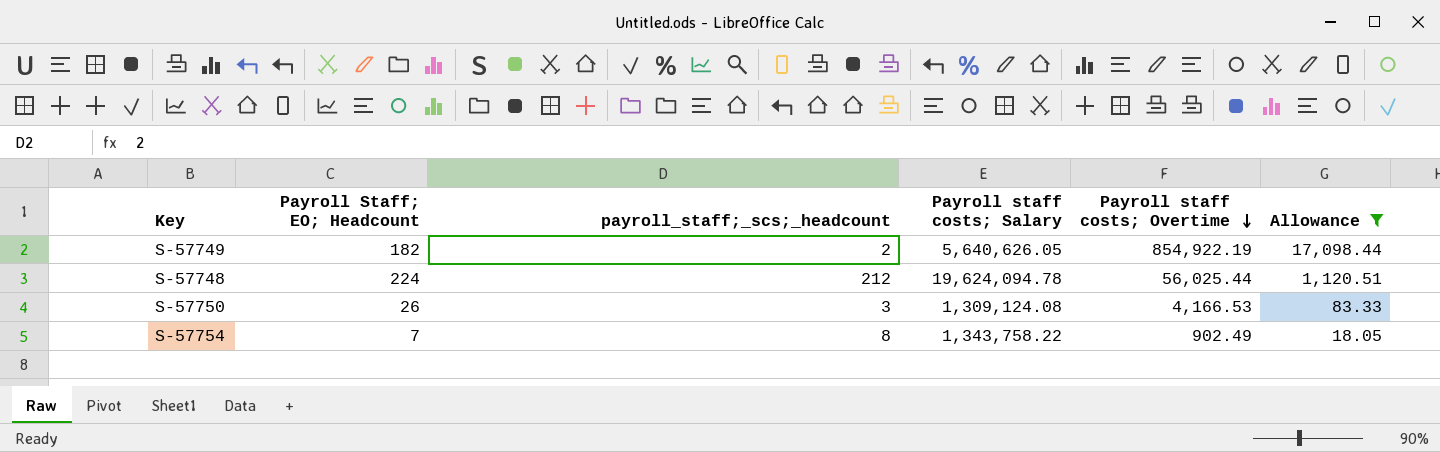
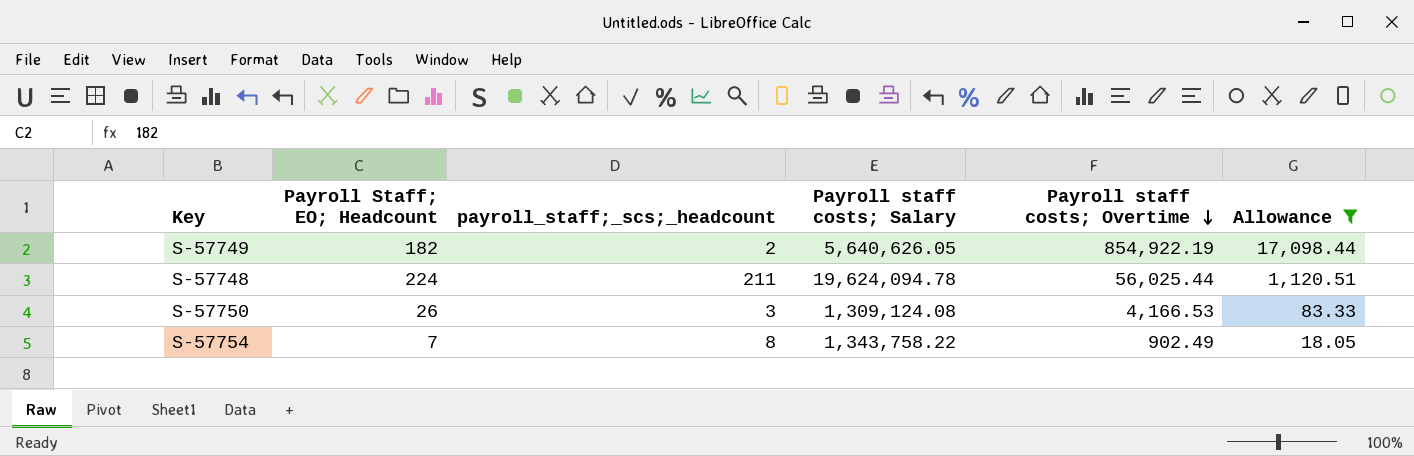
S-57748 | payroll_staff;_scs;_headcount: 212 -> 211

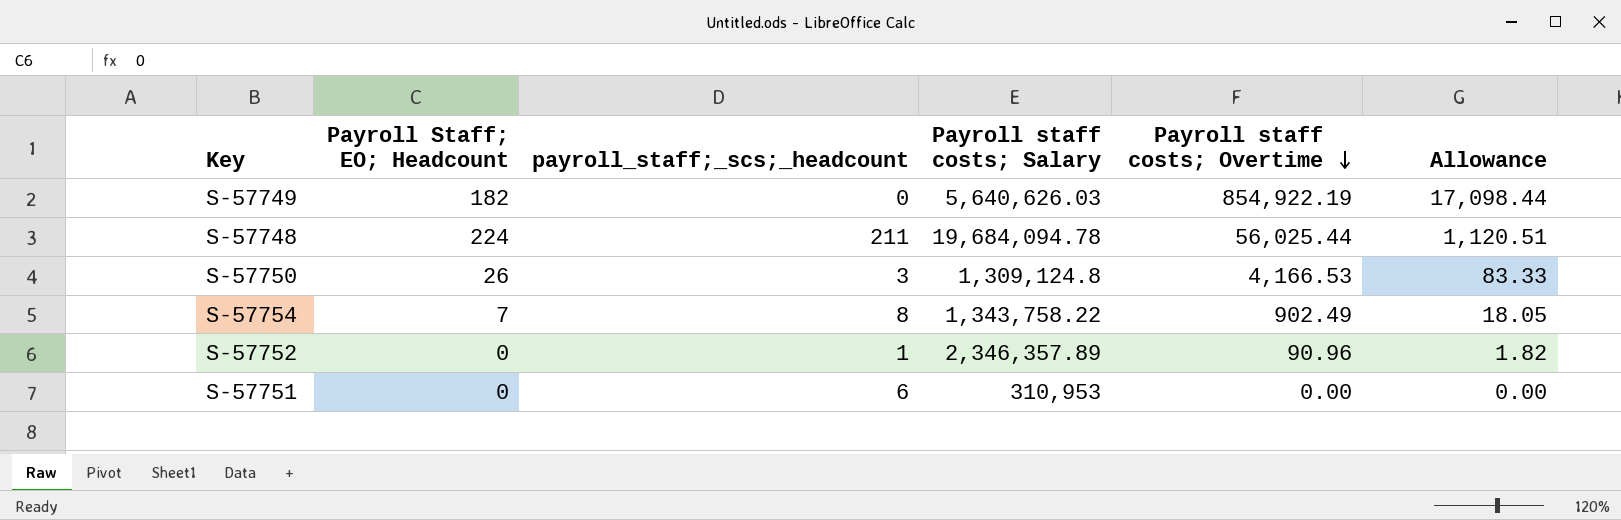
filter: Allowance >= 18.05 -> none
S-57749 | payroll_staff;_scs;_headcount: 2 -> 0
S-57749 | Payroll staff costs; Salary: 5,640,626.05 -> 5,640,626.03
S-57748 | Payroll staff costs; Salary: 19,624,094.78 -> 19,684,094.78
S-57750 | Payroll staff costs; Salary: 1,309,124.08 -> 1,309,124.8

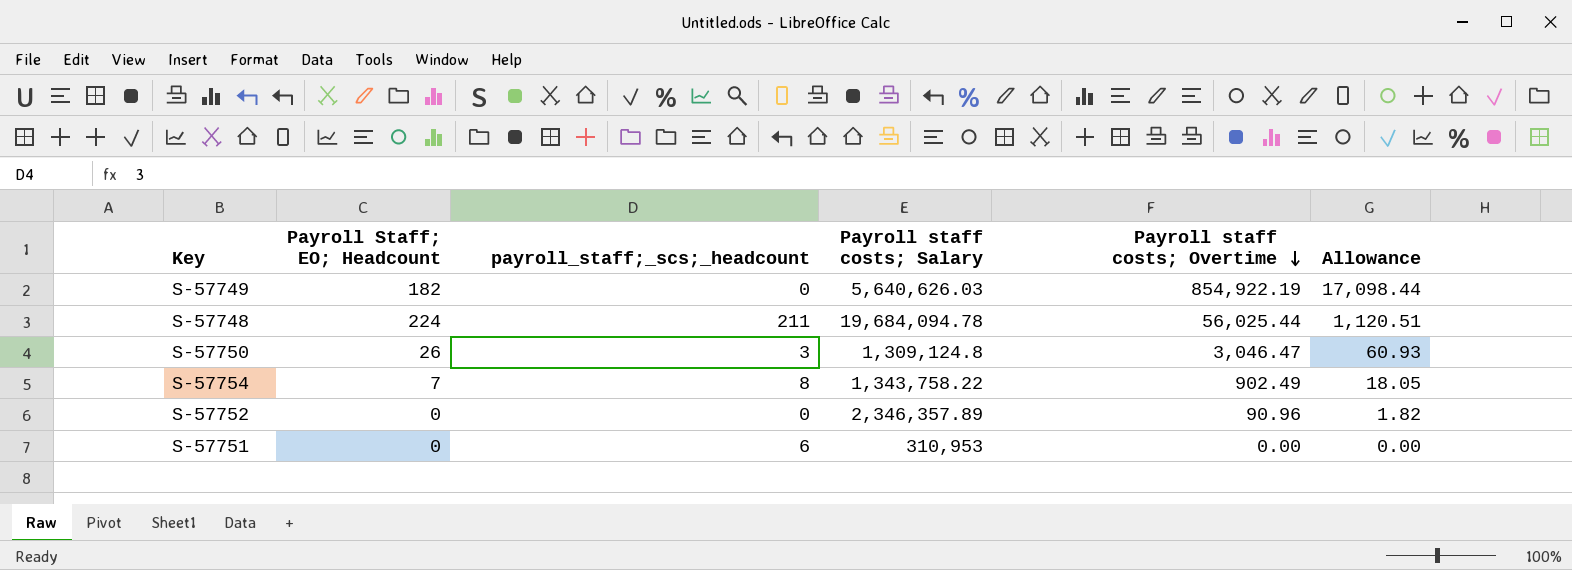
S-57750 | Payroll staff costs; Overtime: 4,166.53 -> 3,046.47
S-57750 | Allowance: 83.33 -> 60.93
S-57752 | payroll_staff;_scs;_headcount: 1 -> 0

